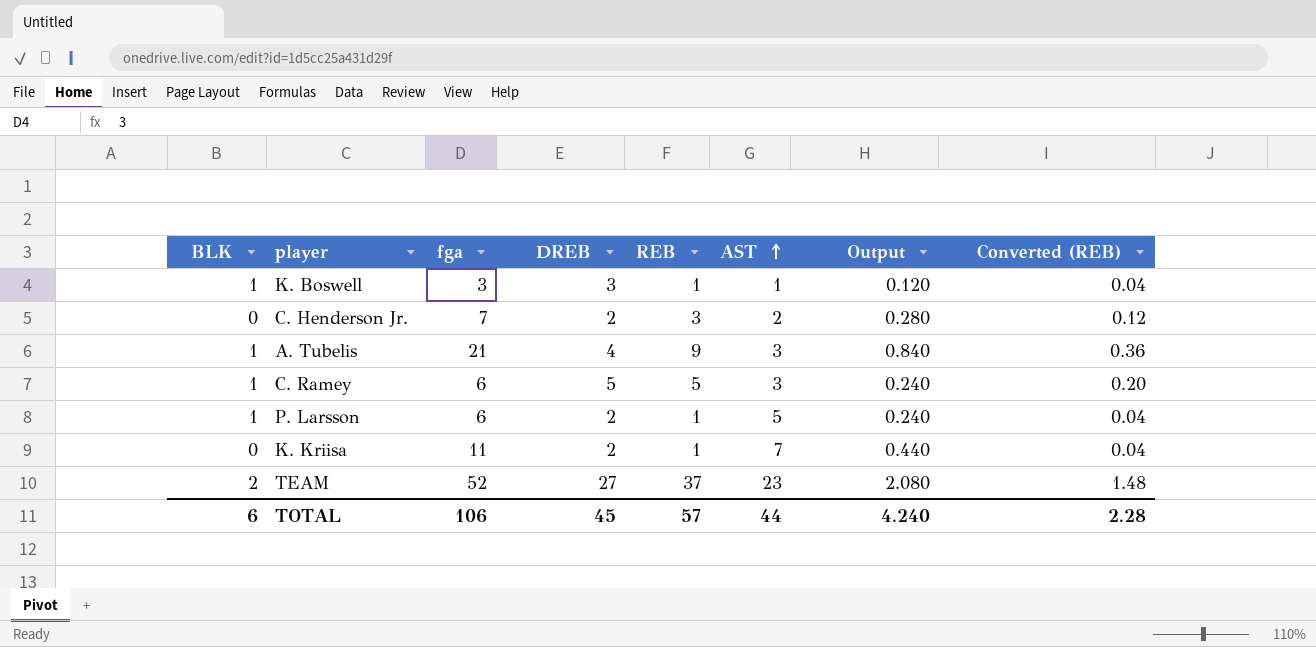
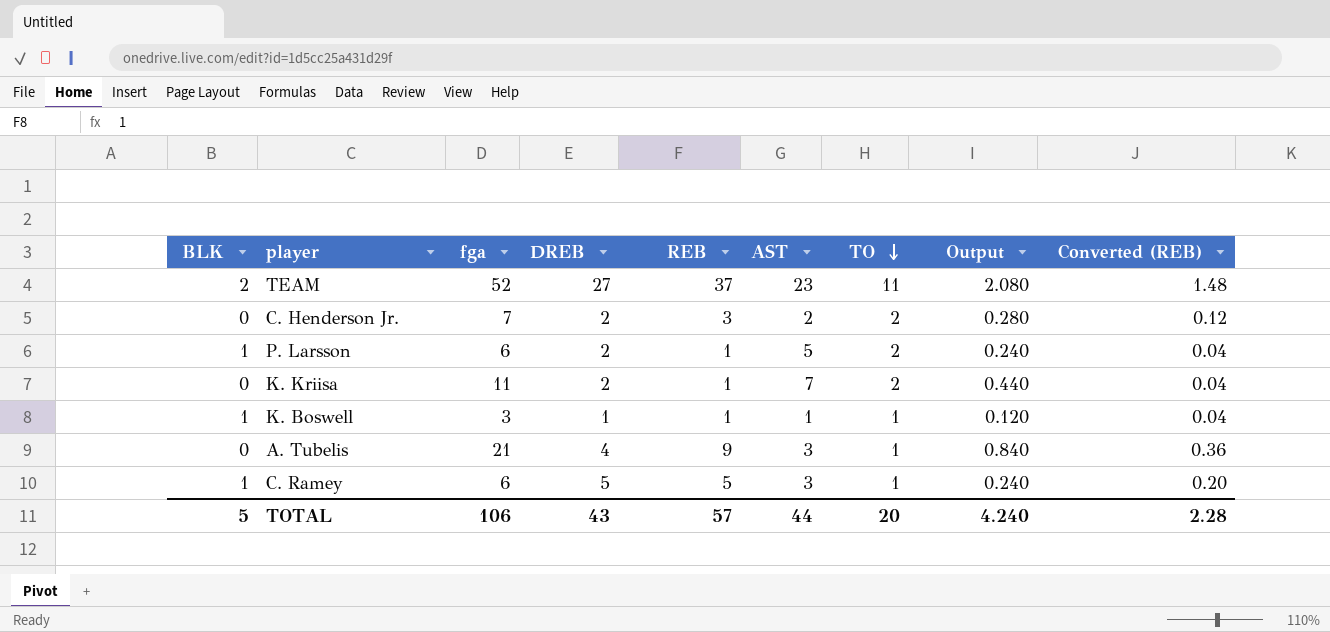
row order: AST ascending -> TO descending
column TO | position: none -> 7
K. Boswell | DREB: 3 -> 1
A. Tubelis | BLK: 1 -> 0
TOTAL | BLK: 6 -> 5
TOTAL | DREB: 45 -> 43

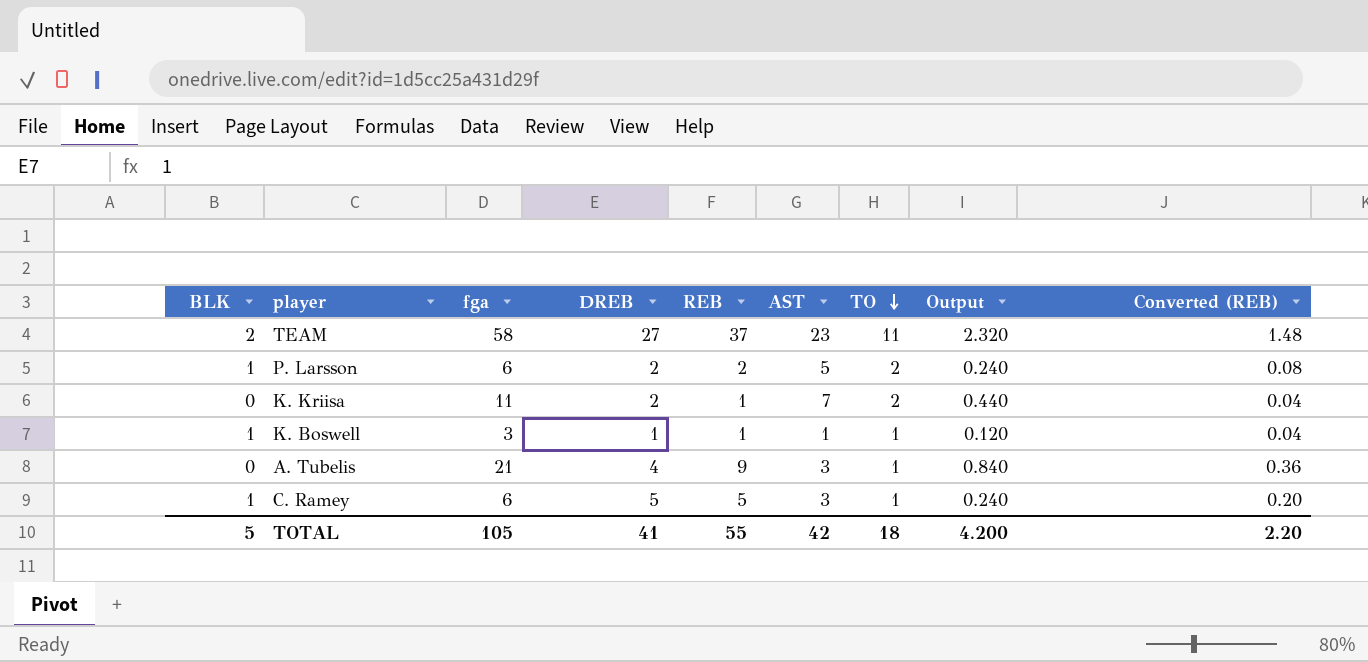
row C. Henderson Jr.: 0 | 7 | 2 | 3 | 2 | 2 | 0.280 | 0.12 -> none
TEAM | fga: 52 -> 58
TEAM | Output: 2.080 -> 2.320
P. Larsson | REB: 1 -> 2
P. Larsson | Converted (REB): 0.04 -> 0.08
TOTAL | fga: 106 -> 105
TOTAL | DREB: 43 -> 41
TOTAL | REB: 57 -> 55
TOTAL | AST: 44 -> 42
TOTAL | TO: 20 -> 18
TOTAL | Output: 4.240 -> 4.200
TOTAL | Converted (REB): 2.28 -> 2.20

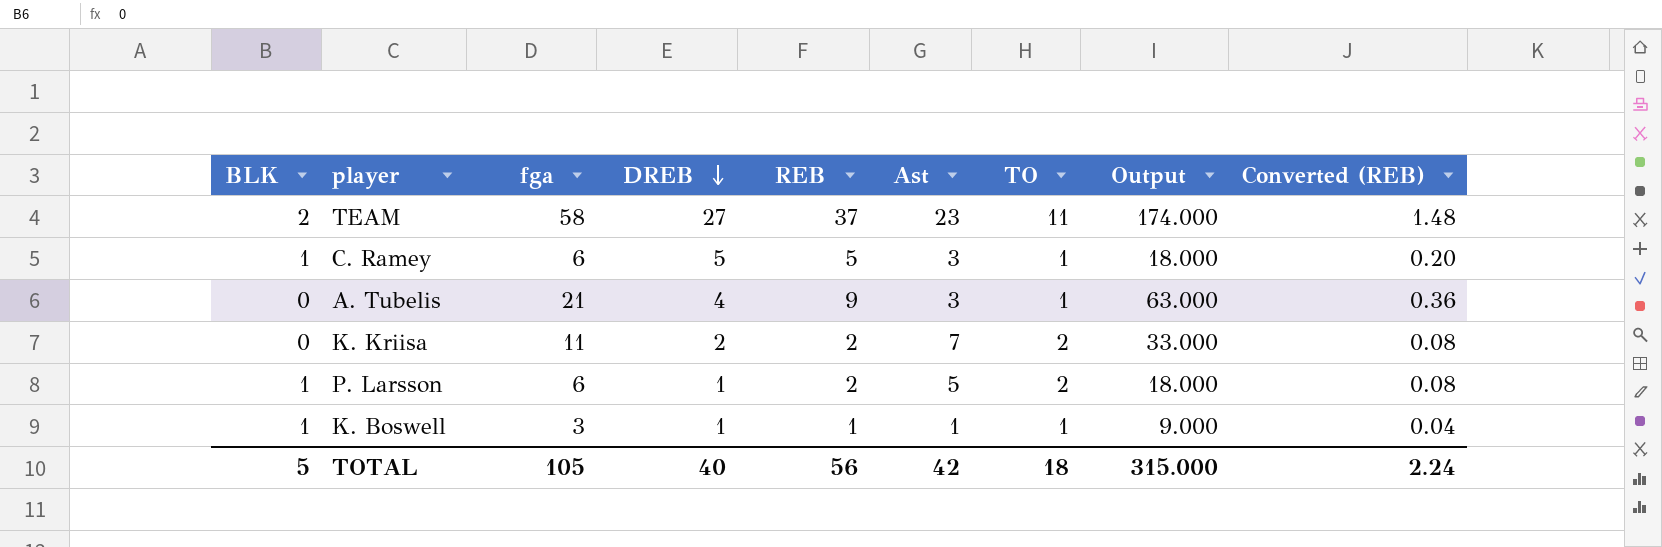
row order: TO descending -> DREB descending
column name: AST -> Ast
column Output | formula: [fga] * 0.04 -> [fga] * 3
K. Kriisa | REB: 1 -> 2
K. Kriisa | Converted (REB): 0.04 -> 0.08
P. Larsson | DREB: 2 -> 1
TOTAL | DREB: 41 -> 40
TOTAL | REB: 55 -> 56
TOTAL | Output: 4.200 -> 315.000
TOTAL | Converted (REB): 2.20 -> 2.24

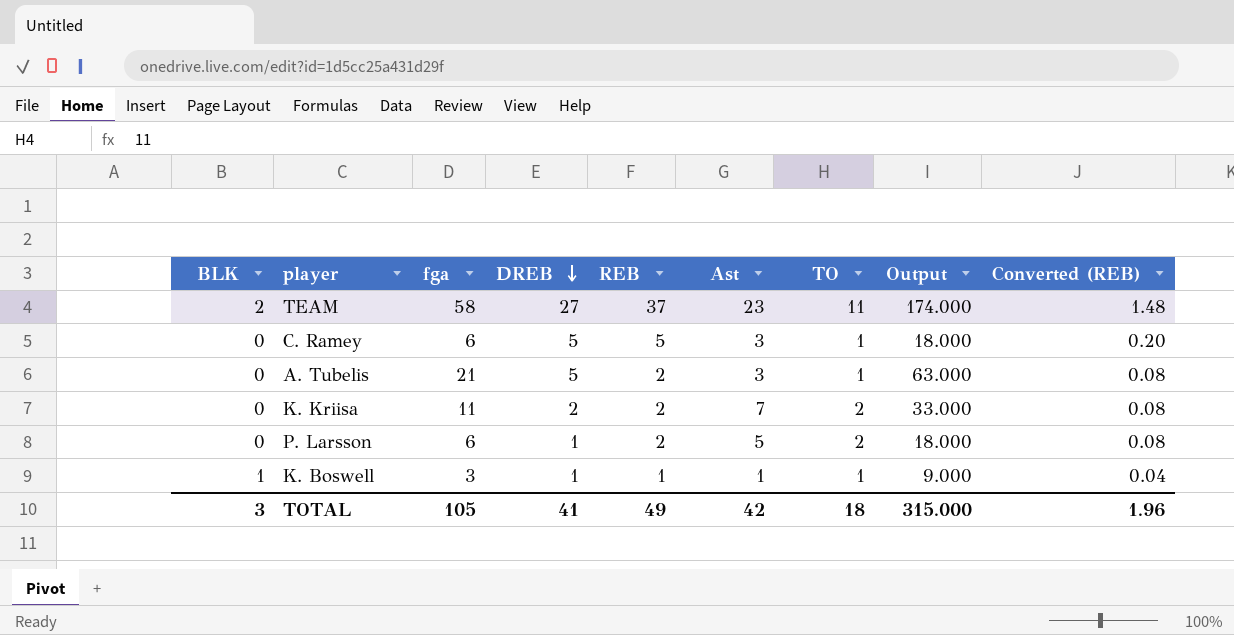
C. Ramey | BLK: 1 -> 0
A. Tubelis | DREB: 4 -> 5
A. Tubelis | REB: 9 -> 2
A. Tubelis | Converted (REB): 0.36 -> 0.08
P. Larsson | BLK: 1 -> 0
TOTAL | BLK: 5 -> 3
TOTAL | DREB: 40 -> 41
TOTAL | REB: 56 -> 49
TOTAL | Converted (REB): 2.24 -> 1.96

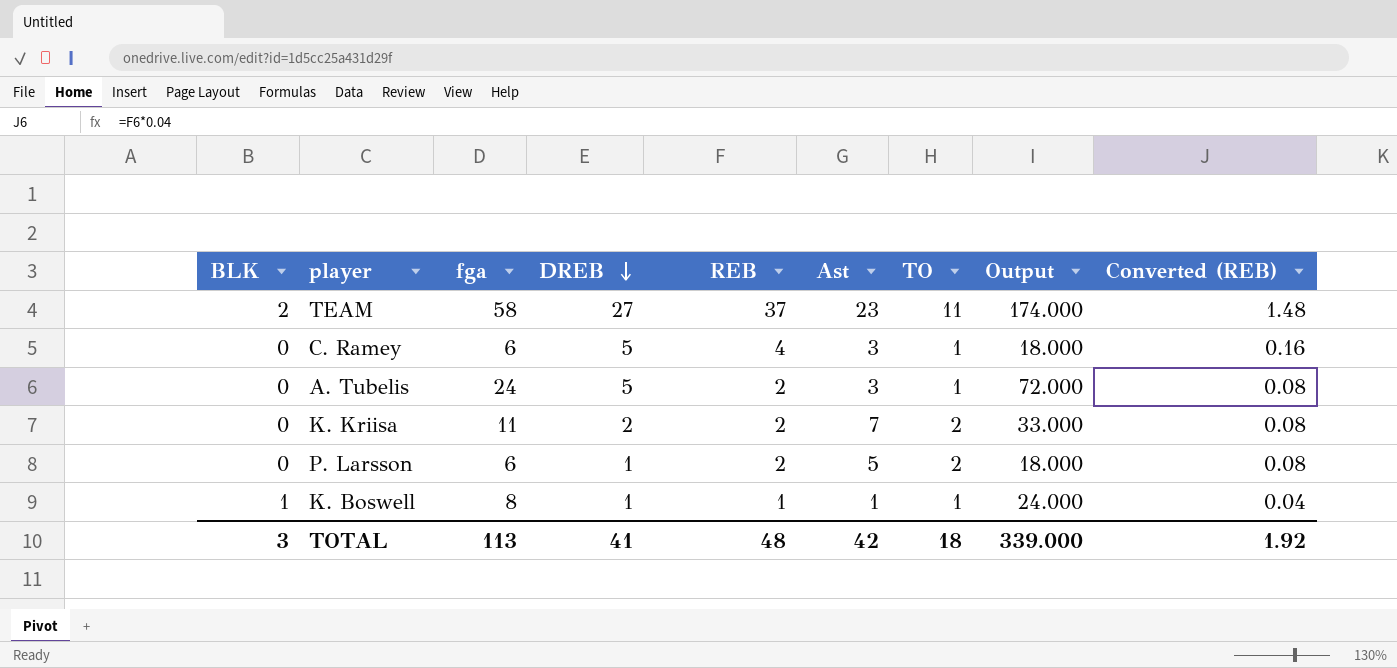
C. Ramey | REB: 5 -> 4
C. Ramey | Converted (REB): 0.20 -> 0.16
A. Tubelis | fga: 21 -> 24
A. Tubelis | Output: 63.000 -> 72.000
K. Boswell | fga: 3 -> 8
K. Boswell | Output: 9.000 -> 24.000
TOTAL | fga: 105 -> 113
TOTAL | REB: 49 -> 48
TOTAL | Output: 315.000 -> 339.000
TOTAL | Converted (REB): 1.96 -> 1.92

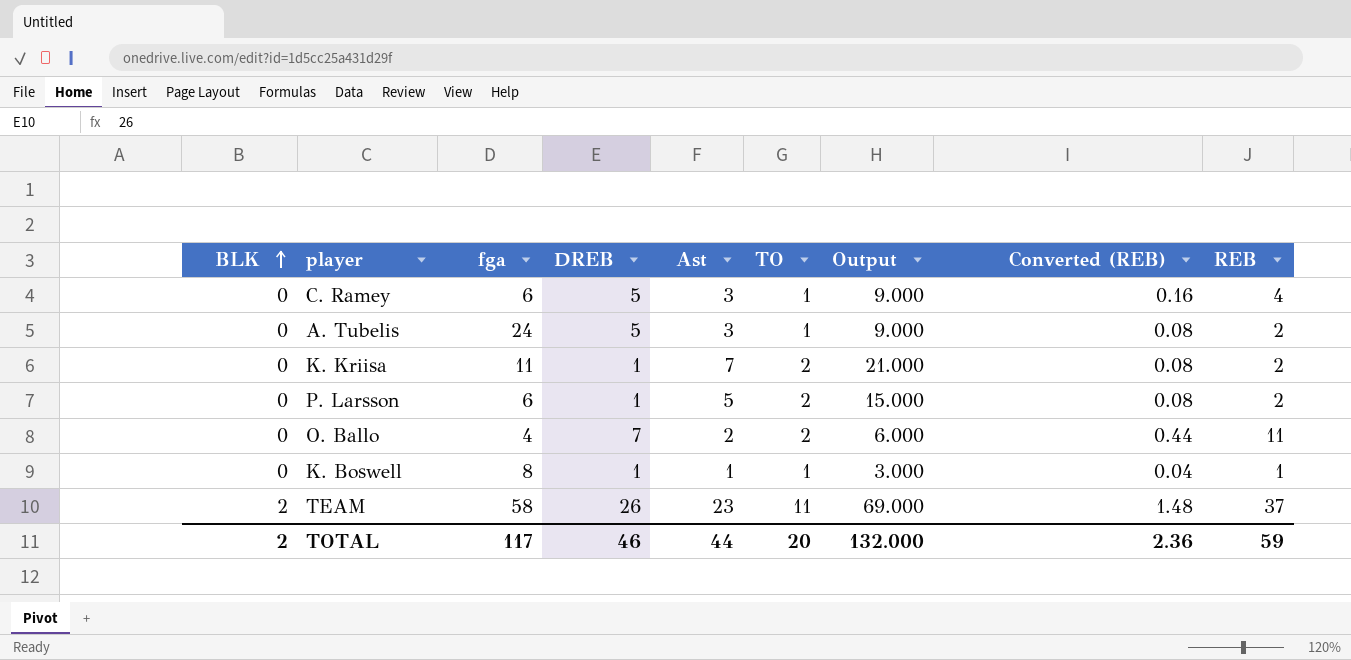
row order: DREB descending -> BLK ascending
column Output | formula: [fga] * 3 -> [Ast] * 3
column REB | position: 5 -> 9
K. Kriisa | DREB: 2 -> 1
row O. Ballo: none -> 0 | 4 | 7 | 2 | 2 | 6.000 | 0.44 | 11
K. Boswell | BLK: 1 -> 0
TEAM | DREB: 27 -> 26
TOTAL | BLK: 3 -> 2
TOTAL | fga: 113 -> 117
TOTAL | DREB: 41 -> 46
TOTAL | Ast: 42 -> 44
TOTAL | TO: 18 -> 20
TOTAL | Output: 339.000 -> 132.000
TOTAL | Converted (REB): 1.92 -> 2.36
TOTAL | REB: 48 -> 59

